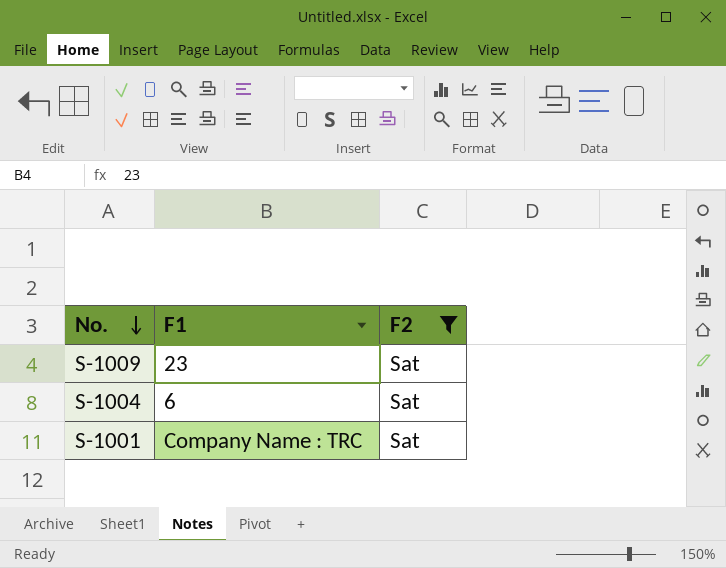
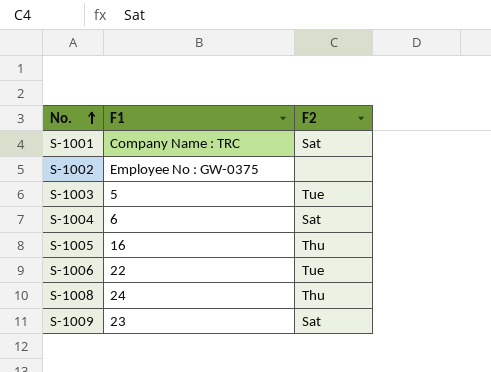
filter: F2 = Sat -> none
row order: No. descending -> No. ascending

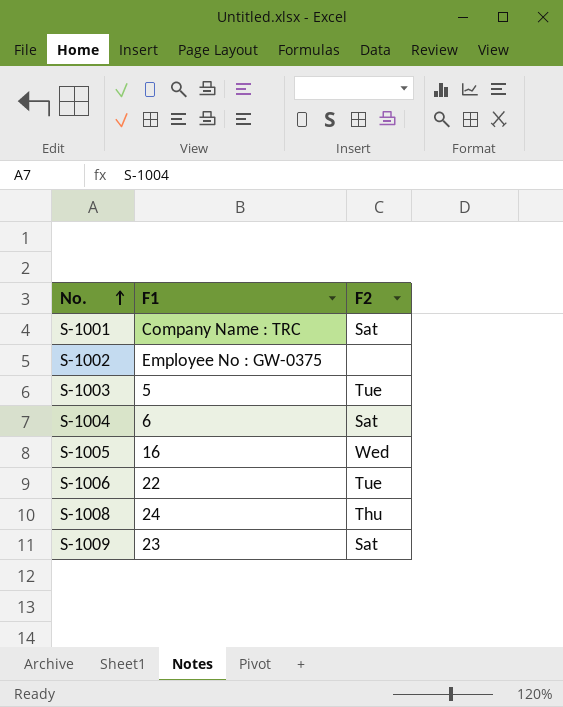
S-1005 | F2: Thu -> Wed

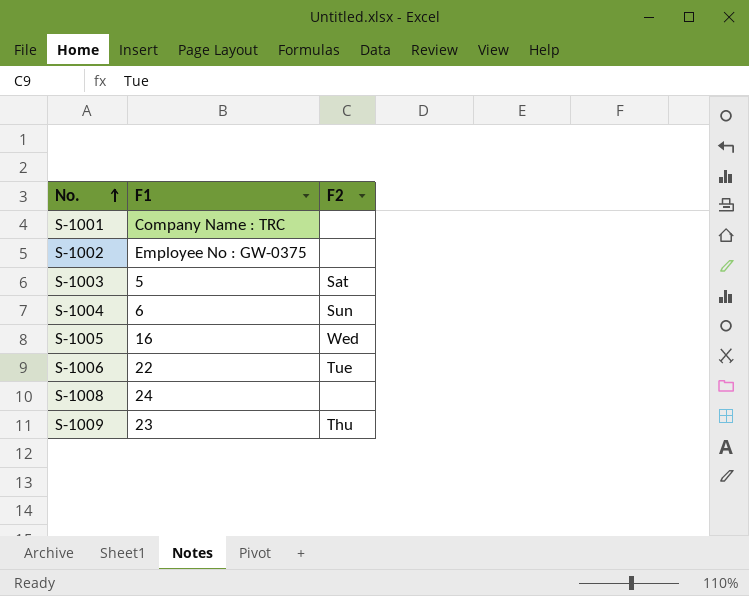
S-1001 | F2: Sat -> none
S-1003 | F2: Tue -> Sat
S-1004 | F2: Sat -> Sun
S-1008 | F2: Thu -> none
S-1009 | F2: Sat -> Thu

